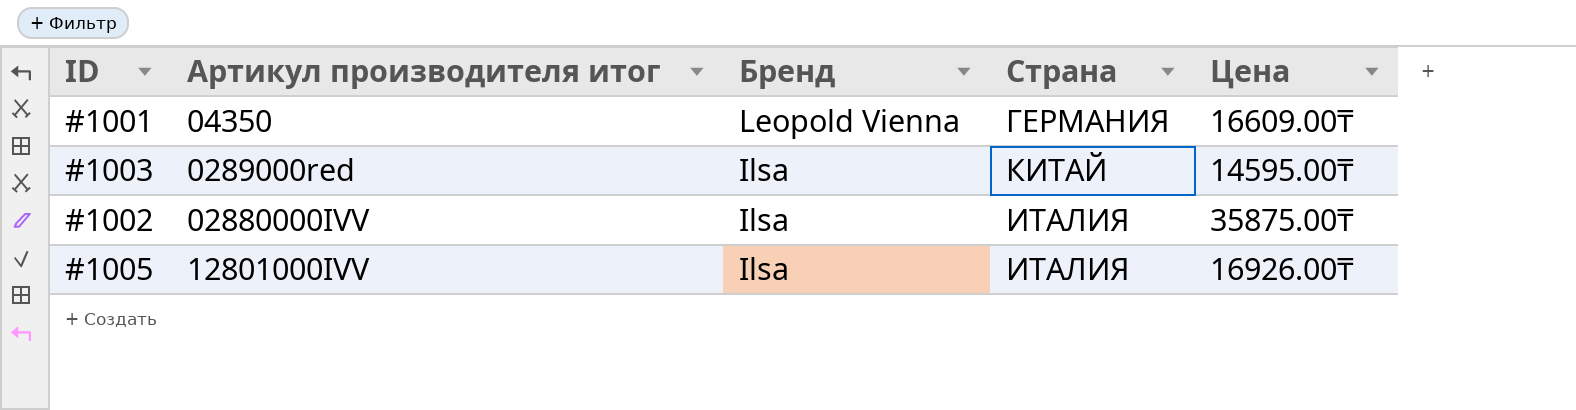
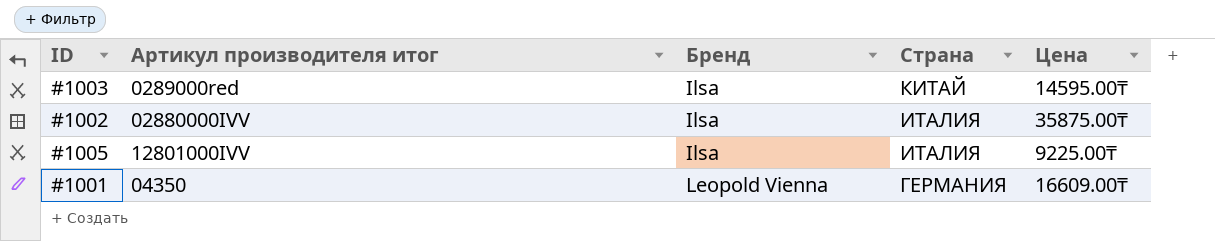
row order: Артикул производителя итог ascending -> Бренд ascending
#1005 | Цена: 16926.00₸ -> 9225.00₸

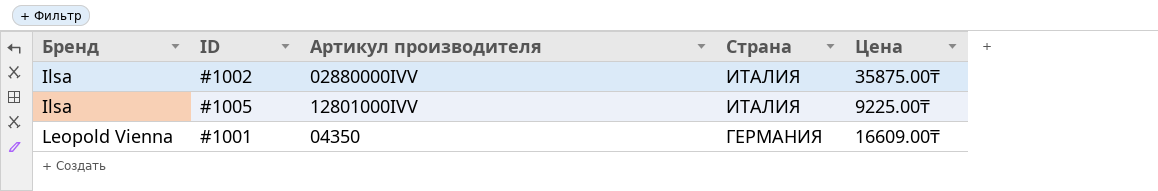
column Бренд | position: 3 -> 1
column name: Артикул производителя итог -> Артикул производителя
row #1003: 0289000red | Ilsa | КИТАЙ | 14595.00₸ -> none

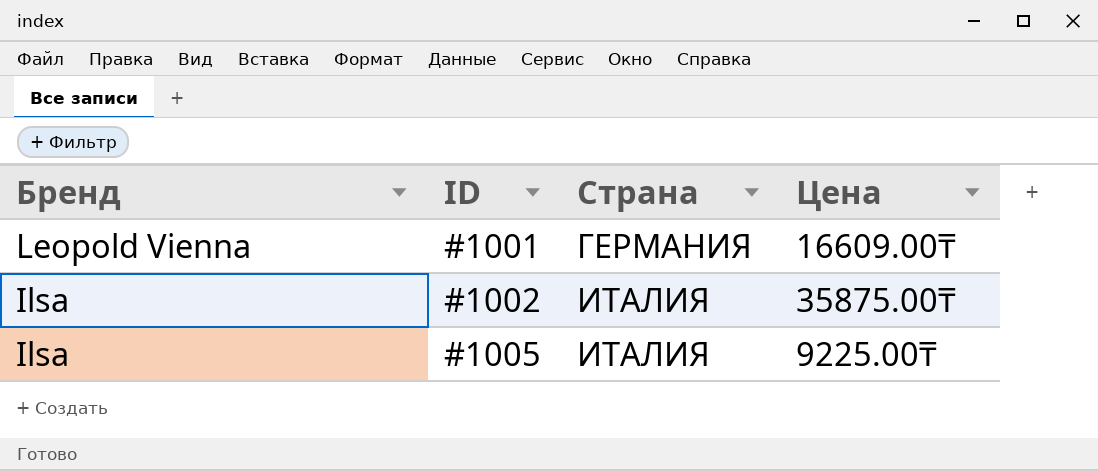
row order: Бренд ascending -> Бренд descending
column Артикул производителя | position: 3 -> none

